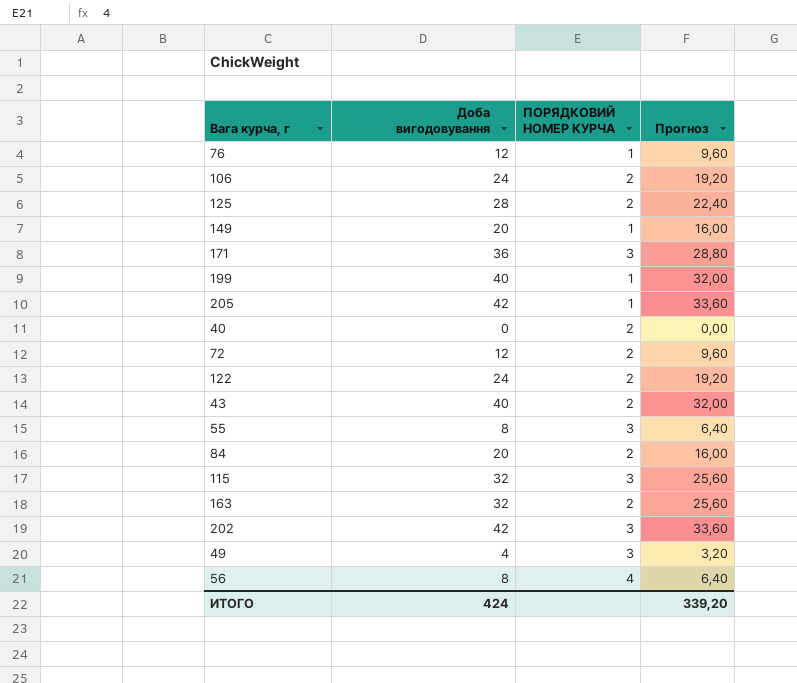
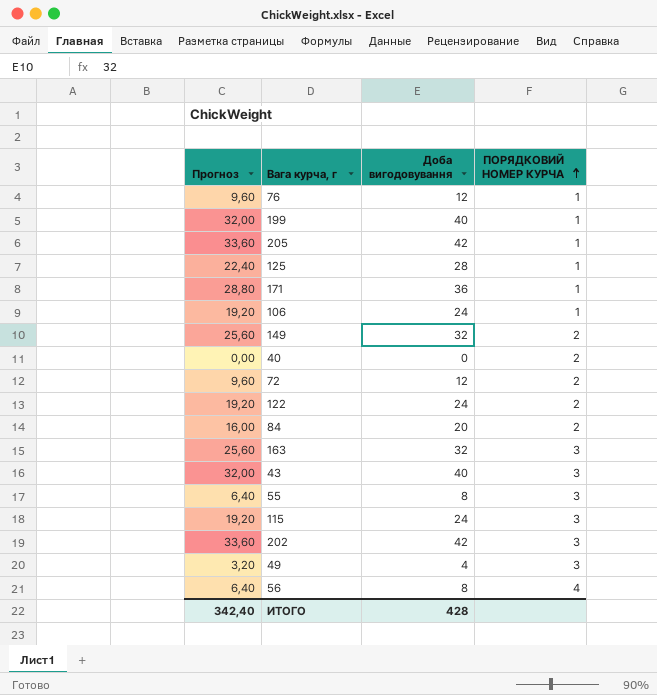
row order: none -> ПОРЯДКОВИЙ НОМЕР КУРЧА ascending
column Прогноз | position: 4 -> 1
125 | ПОРЯДКОВИЙ НОМЕР КУРЧА: 2 -> 1
171 | ПОРЯДКОВИЙ НОМЕР КУРЧА: 3 -> 1
106 | ПОРЯДКОВИЙ НОМЕР КУРЧА: 2 -> 1
149 | Прогноз: 16,00 -> 25,60
149 | Доба вигодовування: 20 -> 32
149 | ПОРЯДКОВИЙ НОМЕР КУРЧА: 1 -> 2
163 | ПОРЯДКОВИЙ НОМЕР КУРЧА: 2 -> 3
43 | ПОРЯДКОВИЙ НОМЕР КУРЧА: 2 -> 3
115 | Прогноз: 25,60 -> 19,20
115 | Доба вигодовування: 32 -> 24
ИТОГО | Прогноз: 339,20 -> 342,40
ИТОГО | Доба вигодовування: 424 -> 428

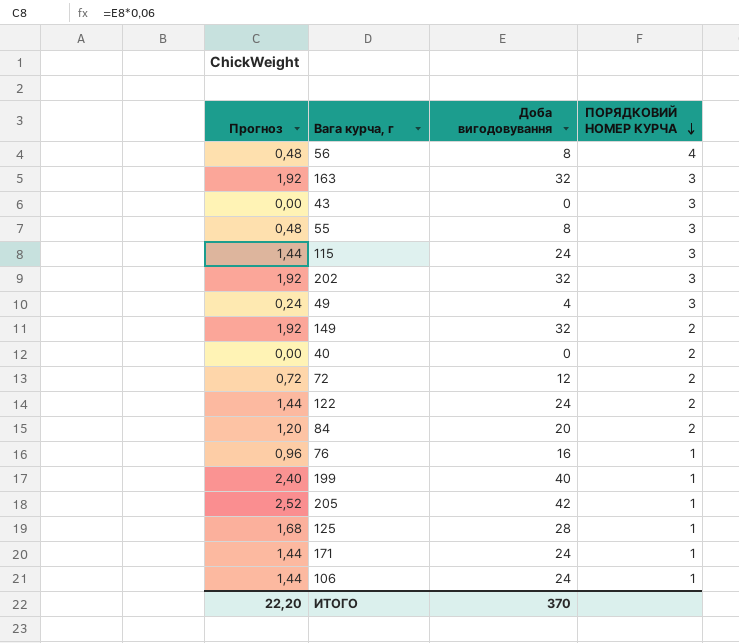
row order: ПОРЯДКОВИЙ НОМЕР КУРЧА ascending -> ПОРЯДКОВИЙ НОМЕР КУРЧА descending
column Прогноз | formula: [Доба вигодовування] * 0,8 -> [Доба вигодовування] * 0,06
43 | Доба вигодовування: 40 -> 0
202 | Доба вигодовування: 42 -> 32
76 | Доба вигодовування: 12 -> 16
171 | Доба вигодовування: 36 -> 24
ИТОГО | Прогноз: 342,40 -> 22,20
ИТОГО | Доба вигодовування: 428 -> 370

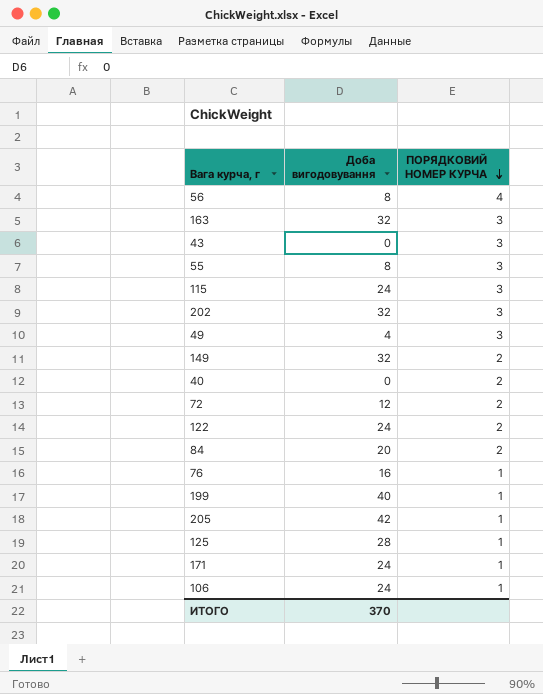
column Прогноз | formula: [Доба вигодовування] * 0,06 -> none

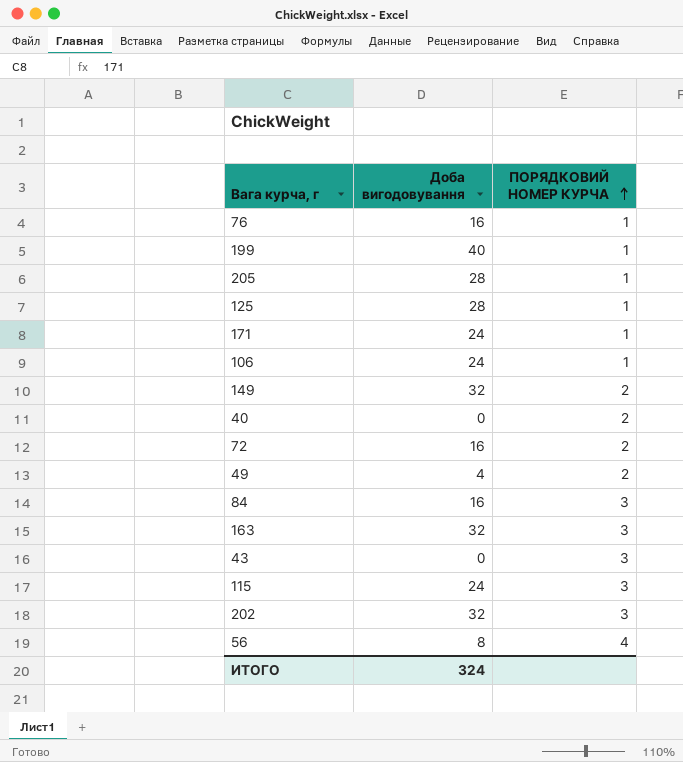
row order: ПОРЯДКОВИЙ НОМЕР КУРЧА descending -> ПОРЯДКОВИЙ НОМЕР КУРЧА ascending
row 55: 8 | 3 -> none
row 122: 24 | 2 -> none
205 | Доба вигодовування: 42 -> 28
72 | Доба вигодовування: 12 -> 16
49 | ПОРЯДКОВИЙ НОМЕР КУРЧА: 3 -> 2
84 | Доба вигодовування: 20 -> 16
84 | ПОРЯДКОВИЙ НОМЕР КУРЧА: 2 -> 3
ИТОГО | Доба вигодовування: 370 -> 324

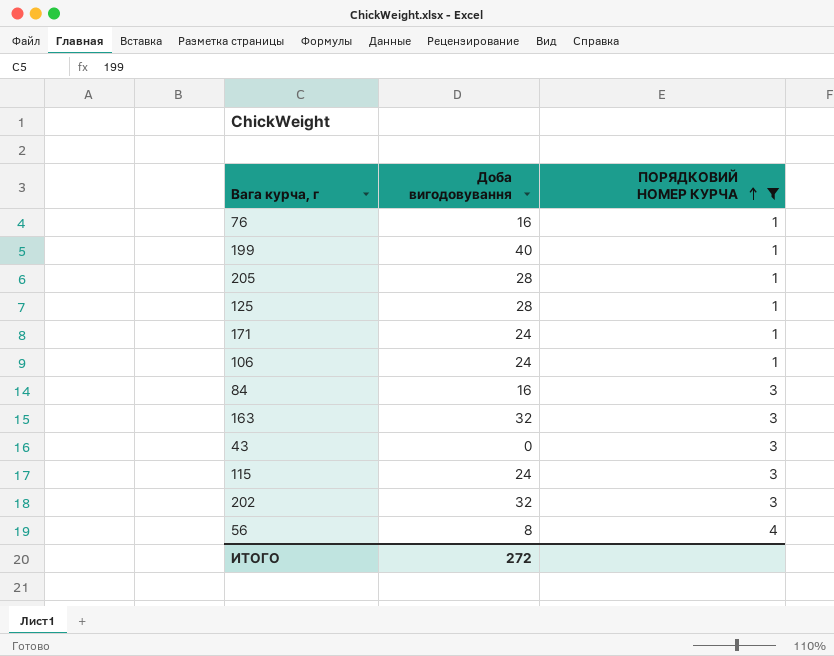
filter: none -> ПОРЯДКОВИЙ НОМЕР КУРЧА != 2
ИТОГО | Доба вигодовування: 324 -> 272

